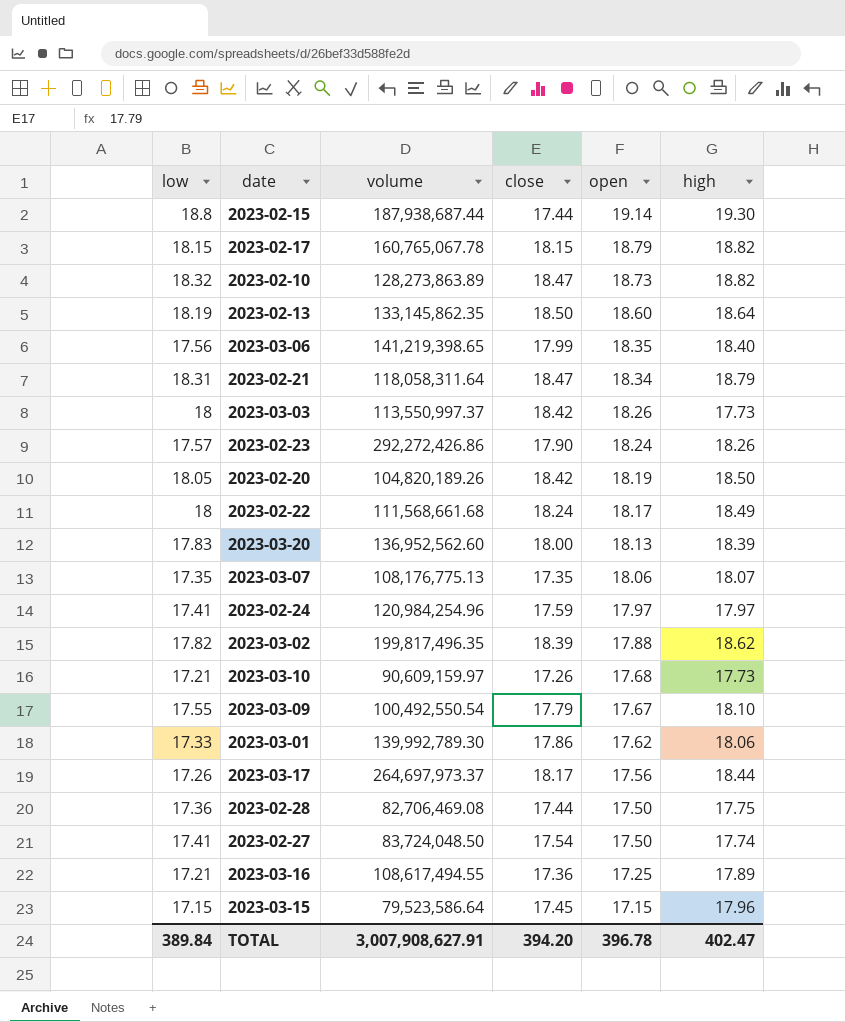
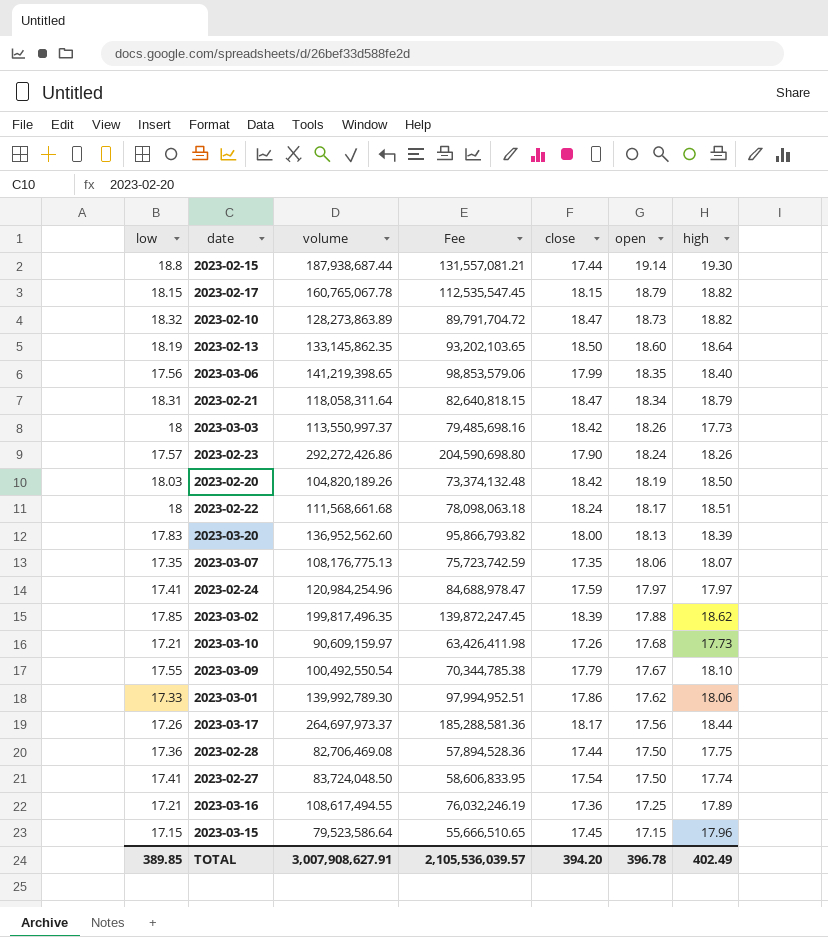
column Fee | formula: none -> [volume] * 0.7
2023-02-20 | low: 18.05 -> 18.03
2023-02-22 | high: 18.49 -> 18.51
2023-03-02 | low: 17.82 -> 17.85
TOTAL | low: 389.84 -> 389.85
TOTAL | high: 402.47 -> 402.49

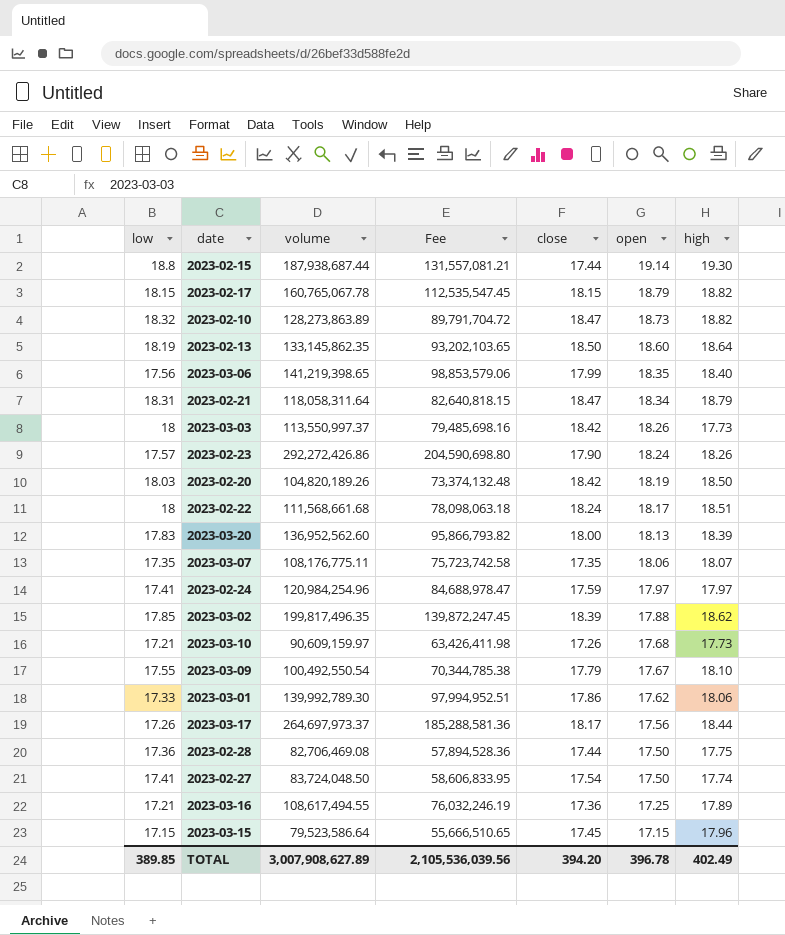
2023-03-07 | volume: 108,176,775.13 -> 108,176,775.11
2023-03-07 | Fee: 75,723,742.59 -> 75,723,742.58
TOTAL | volume: 3,007,908,627.91 -> 3,007,908,627.89
TOTAL | Fee: 2,105,536,039.57 -> 2,105,536,039.56

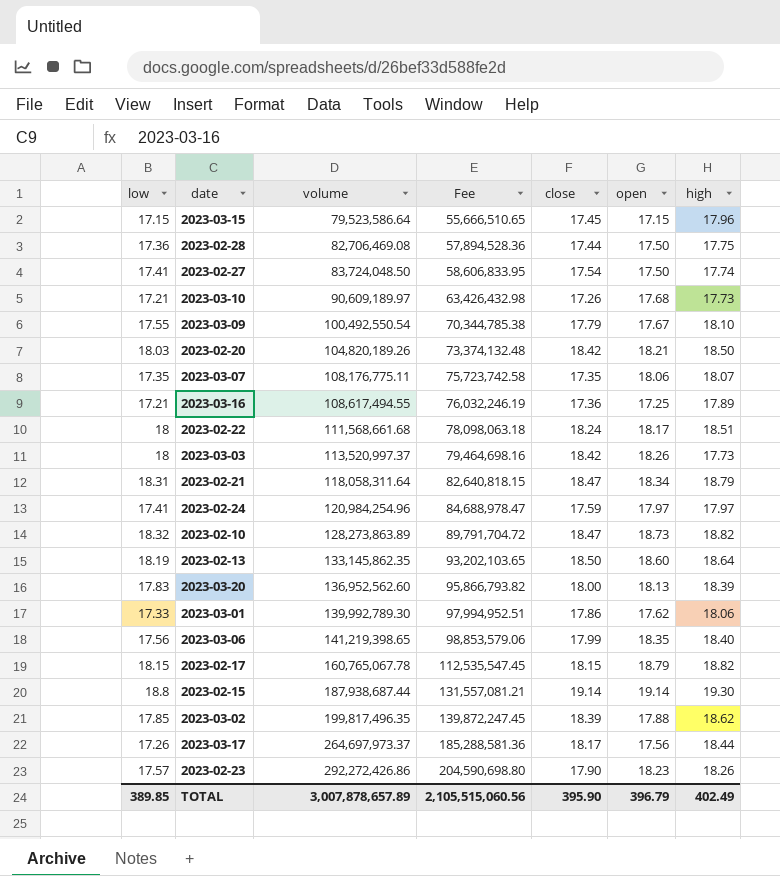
row order: open descending -> volume ascending
2023-03-10 | volume: 90,609,159.97 -> 90,609,189.97
2023-03-10 | Fee: 63,426,411.98 -> 63,426,432.98
2023-02-20 | open: 18.19 -> 18.21
2023-03-03 | volume: 113,550,997.37 -> 113,520,997.37
2023-03-03 | Fee: 79,485,698.16 -> 79,464,698.16
2023-02-15 | close: 17.44 -> 19.14
2023-02-23 | open: 18.24 -> 18.23
TOTAL | volume: 3,007,908,627.89 -> 3,007,878,657.89
TOTAL | Fee: 2,105,536,039.56 -> 2,105,515,060.56
TOTAL | close: 394.20 -> 395.90
TOTAL | open: 396.78 -> 396.79

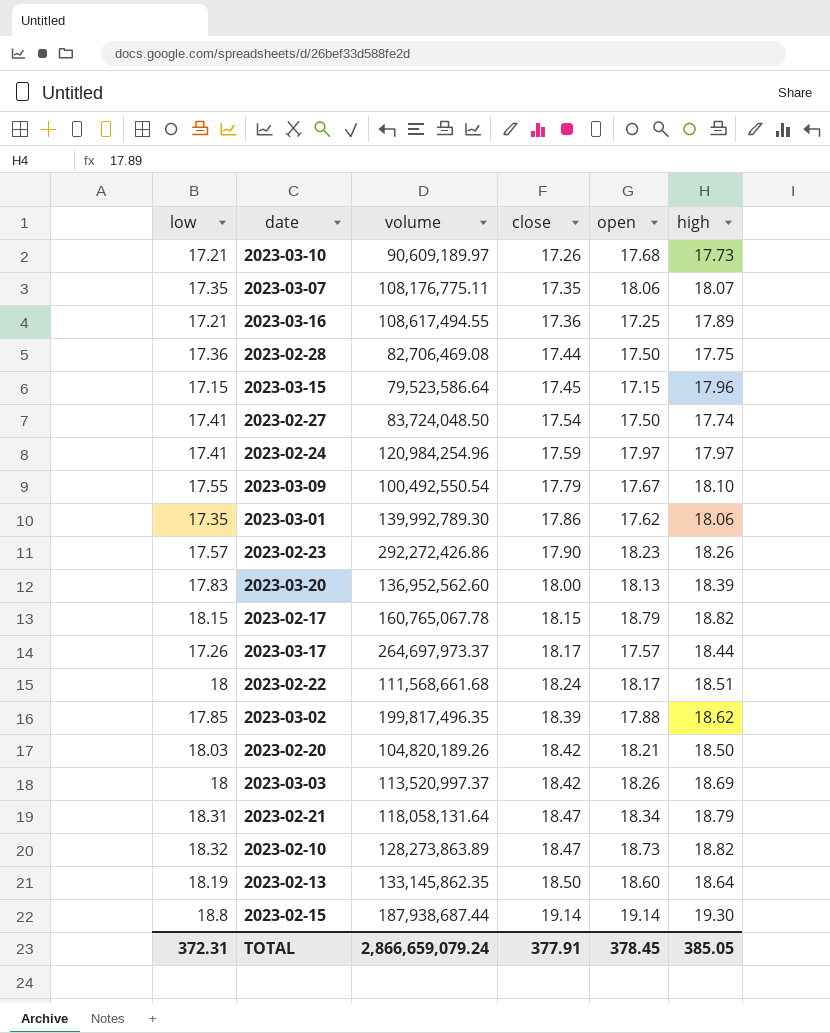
row order: volume ascending -> close ascending
column Fee | formula: [volume] * 0.7 -> none
row 2023-03-06: 17.56 | 141,219,398.65 | 98,853,579.06 | 17.99 | 18.35 | 18.40 -> none
2023-03-01 | low: 17.33 -> 17.35
2023-03-17 | open: 17.56 -> 17.57
2023-03-03 | high: 17.73 -> 18.69
2023-02-21 | volume: 118,058,311.64 -> 118,058,131.64
TOTAL | low: 389.85 -> 372.31
TOTAL | volume: 3,007,878,657.89 -> 2,866,659,079.24
TOTAL | close: 395.90 -> 377.91
TOTAL | open: 396.79 -> 378.45
TOTAL | high: 402.49 -> 385.05

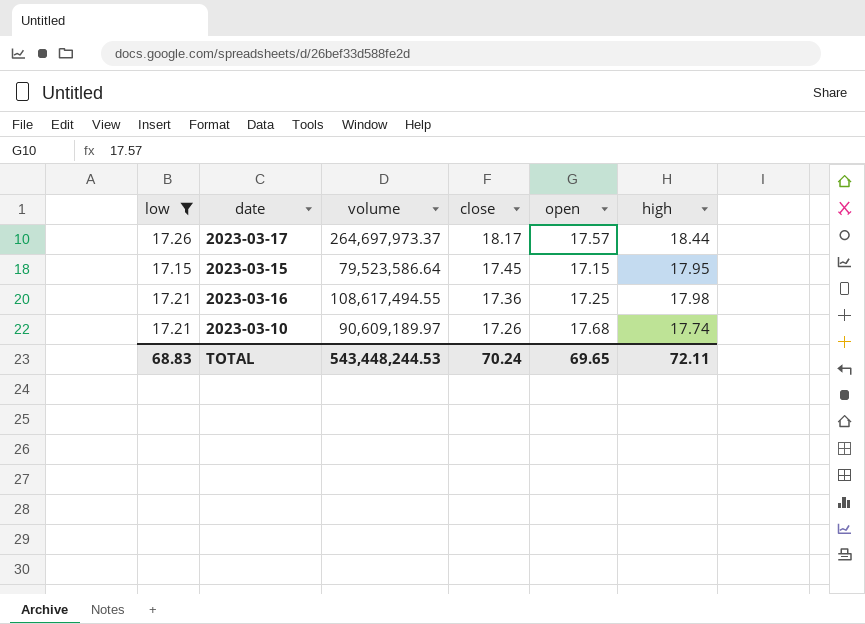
filter: none -> low <= 17.26
row order: close ascending -> close descending
2023-03-15 | high: 17.96 -> 17.95
2023-03-16 | high: 17.89 -> 17.98
2023-03-10 | high: 17.73 -> 17.74
TOTAL | low: 372.31 -> 68.83
TOTAL | volume: 2,866,659,079.24 -> 543,448,244.53
TOTAL | close: 377.91 -> 70.24
TOTAL | open: 378.45 -> 69.65
TOTAL | high: 385.05 -> 72.11

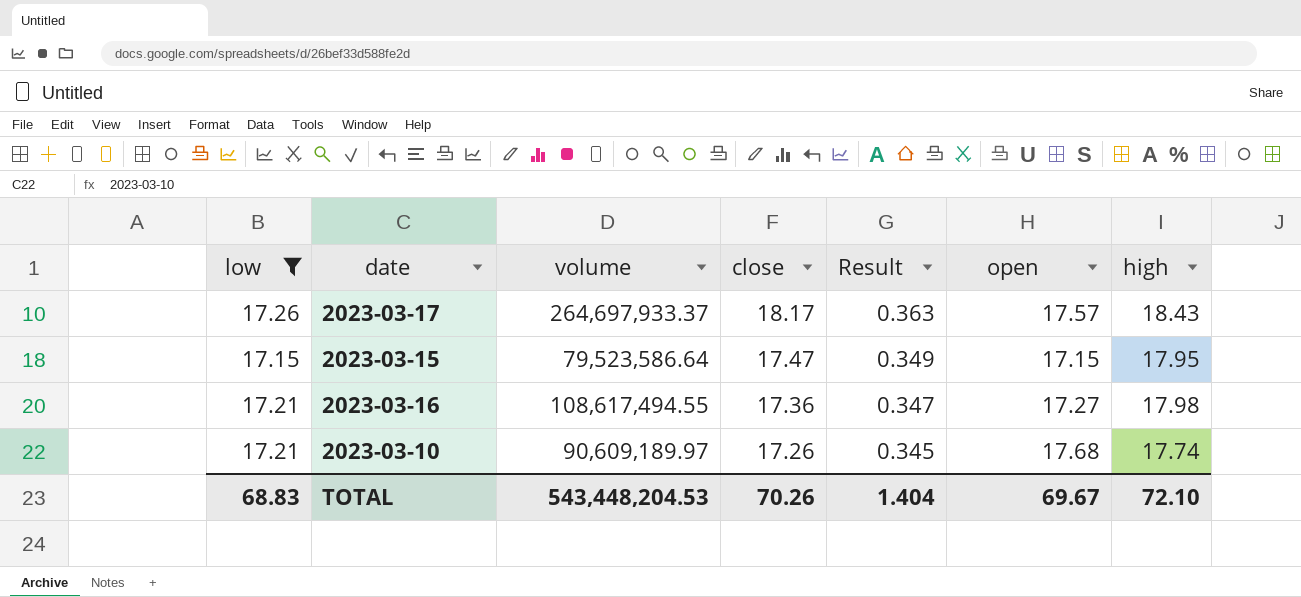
column Result | formula: none -> [close] * 0.02
2023-03-17 | volume: 264,697,973.37 -> 264,697,933.37
2023-03-17 | high: 18.44 -> 18.43
2023-03-15 | close: 17.45 -> 17.47
2023-03-16 | open: 17.25 -> 17.27
TOTAL | volume: 543,448,244.53 -> 543,448,204.53
TOTAL | close: 70.24 -> 70.26
TOTAL | open: 69.65 -> 69.67
TOTAL | high: 72.11 -> 72.10

